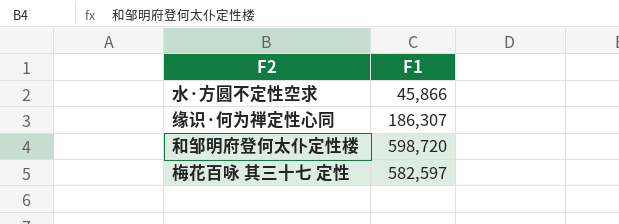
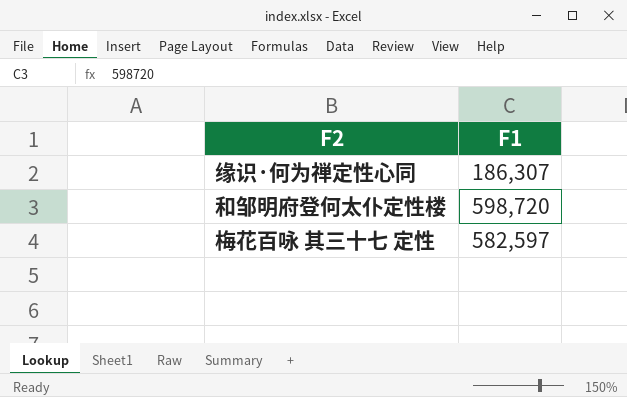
row 水·方圆不定性空求: 45,866 -> none

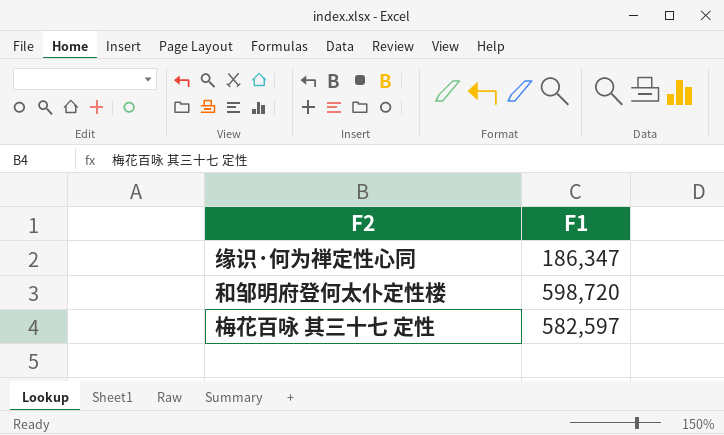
缘识·何为禅定性心同 | F1: 186,307 -> 186,347

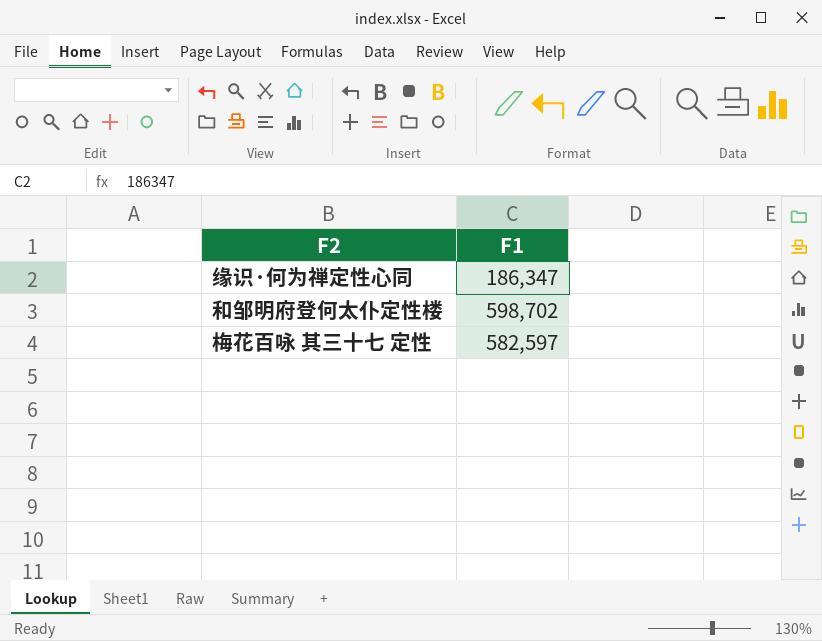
和邹明府登何太仆定性楼 | F1: 598,720 -> 598,702

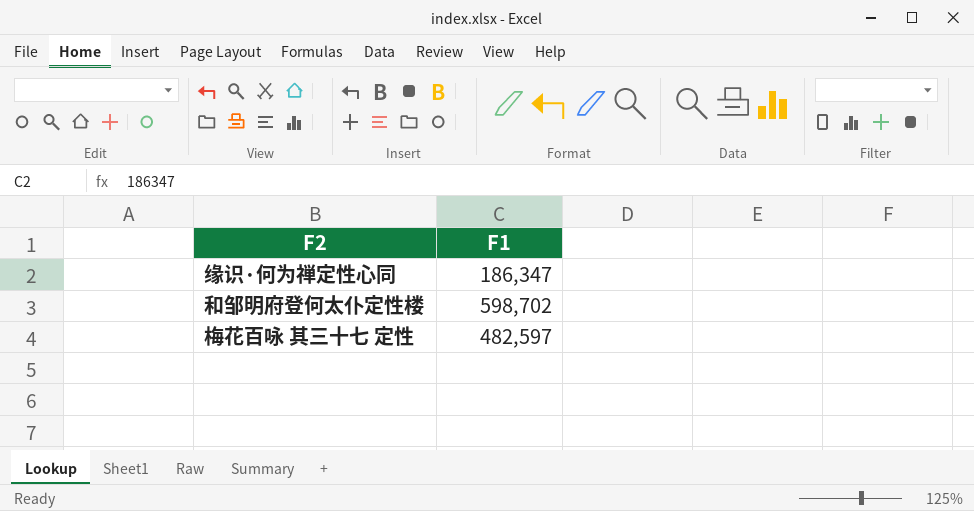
梅花百咏 其三十七 定性 | F1: 582,597 -> 482,597

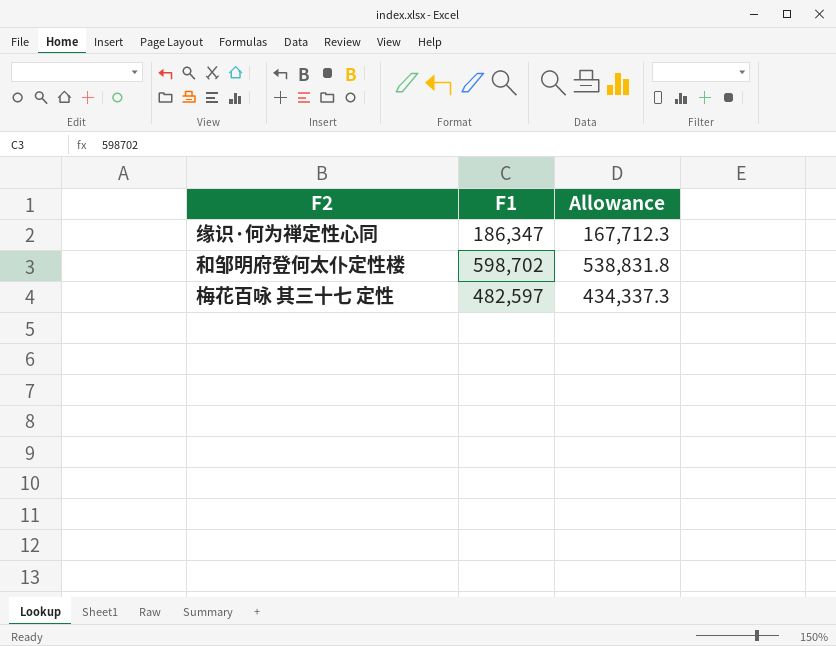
column Allowance | formula: none -> [F1] * 0.9

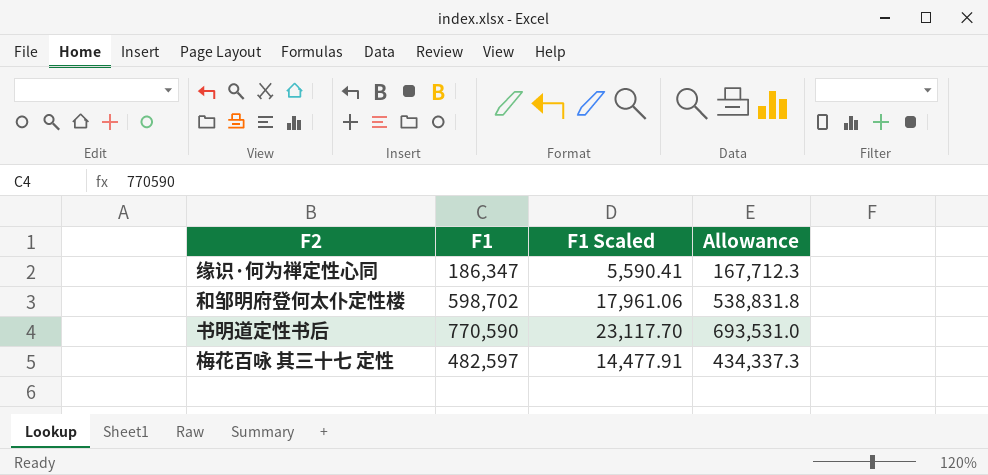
column F1 Scaled | formula: none -> [F1] * 0.03
row 书明道定性书后: none -> 770,590 | 23,117.70 | 693,531.0

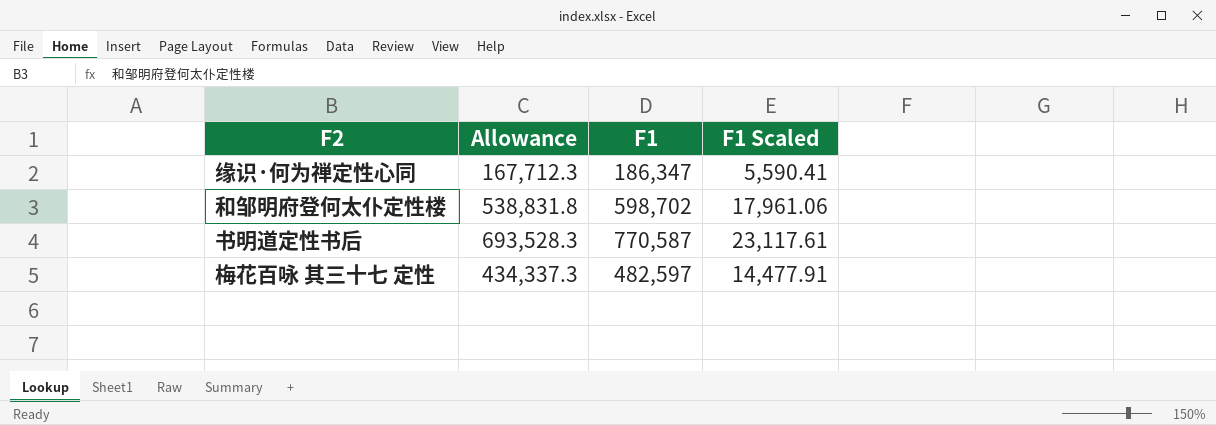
column Allowance | position: 4 -> 2
书明道定性书后 | Allowance: 693,531.0 -> 693,528.3
书明道定性书后 | F1: 770,590 -> 770,587
书明道定性书后 | F1 Scaled: 23,117.70 -> 23,117.61

